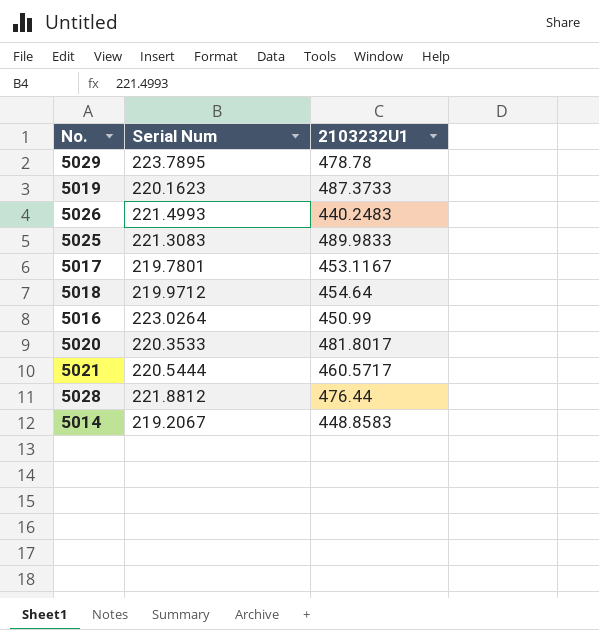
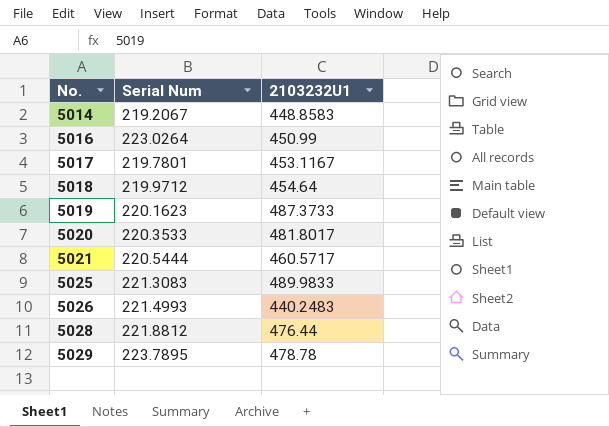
row order: none -> No. ascending

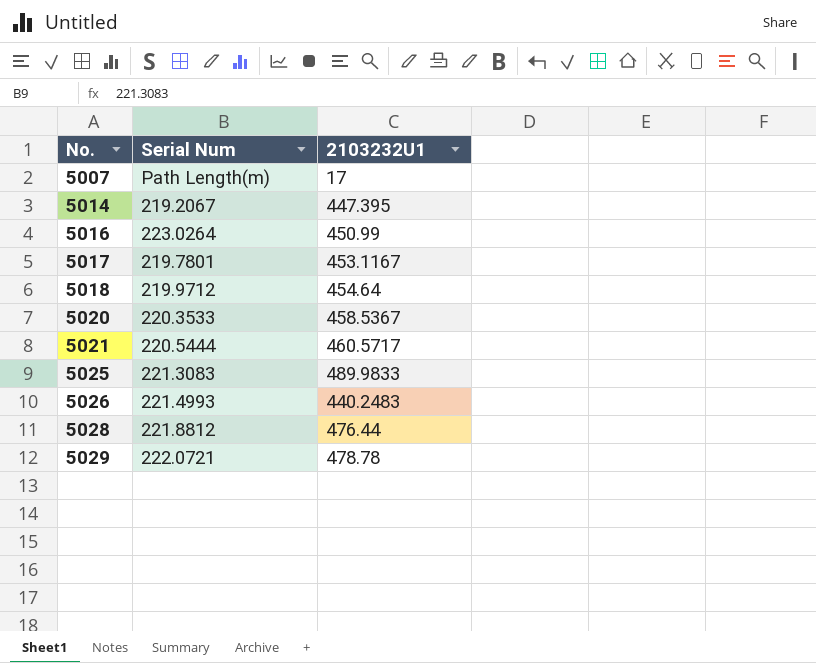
row 5019: 220.1623 | 487.3733 -> none
row 5007: none -> Path Length(m) | 17
5014 | 2103232U1: 448.8583 -> 447.395
5020 | 2103232U1: 481.8017 -> 458.5367
5029 | Serial Num: 223.7895 -> 222.0721

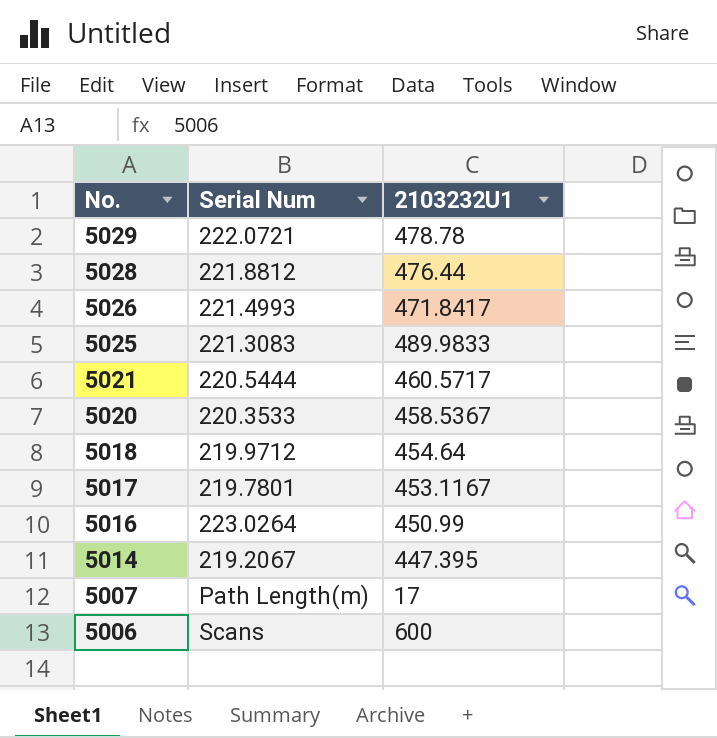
row order: No. ascending -> No. descending
5026 | 2103232U1: 440.2483 -> 471.8417
row 5006: none -> Scans | 600

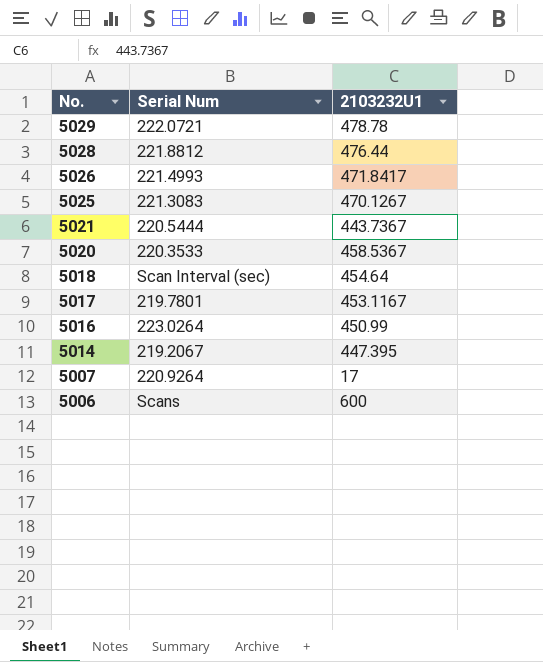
5025 | 2103232U1: 489.9833 -> 470.1267
5021 | 2103232U1: 460.5717 -> 443.7367
5018 | Serial Num: 219.9712 -> Scan Interval (sec)
5007 | Serial Num: Path Length(m) -> 220.9264

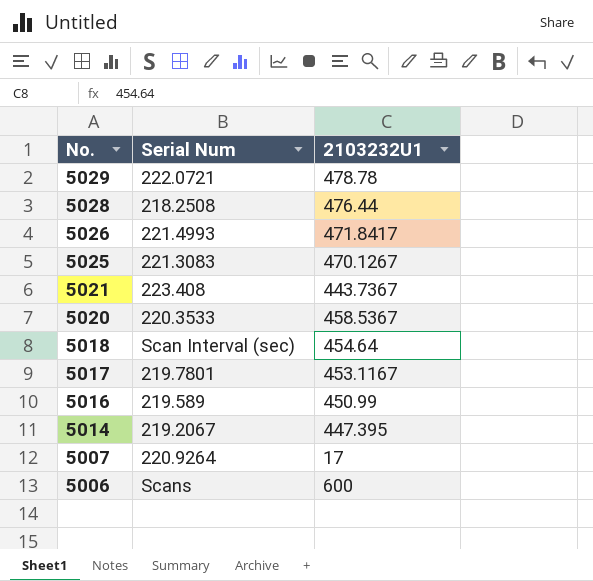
5028 | Serial Num: 221.8812 -> 218.2508
5021 | Serial Num: 220.5444 -> 223.408
5016 | Serial Num: 223.0264 -> 219.589

